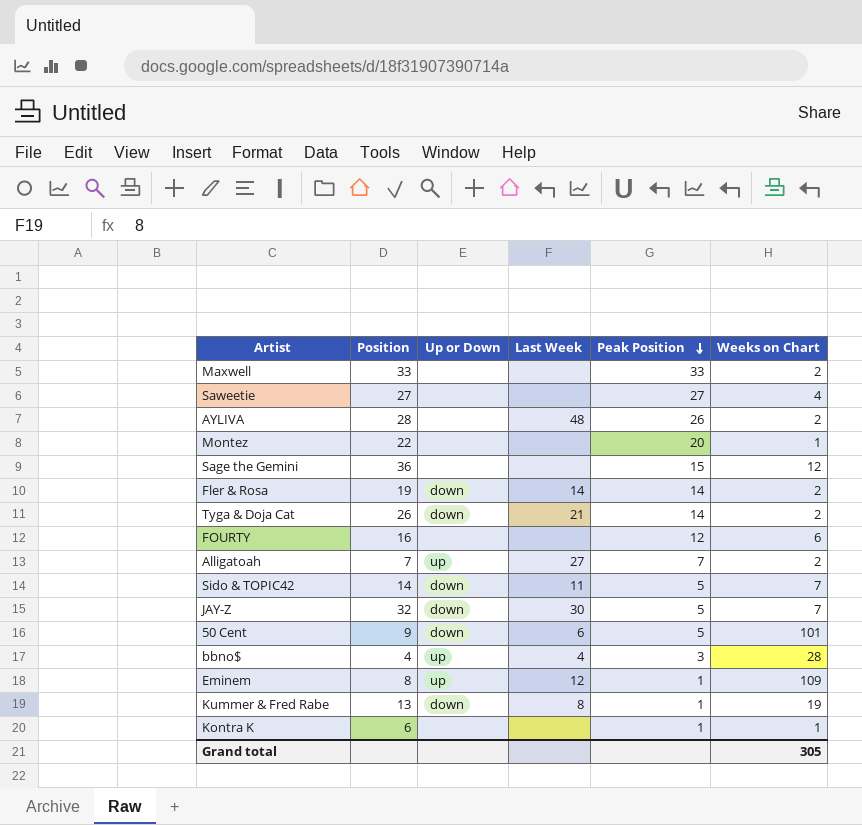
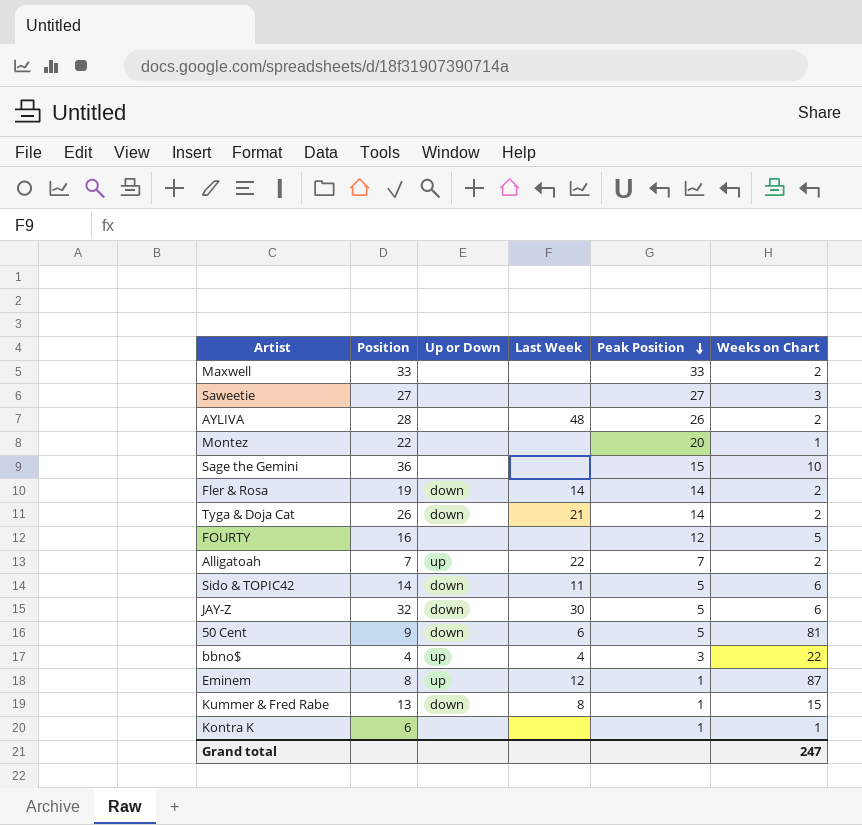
Saweetie | Weeks on Chart: 4 -> 3
Sage the Gemini | Weeks on Chart: 12 -> 10
FOURTY | Weeks on Chart: 6 -> 5
Alligatoah | Last Week: 27 -> 22
Sido & TOPIC42 | Weeks on Chart: 7 -> 6
JAY-Z | Weeks on Chart: 7 -> 6
50 Cent | Weeks on Chart: 101 -> 81
bbno$ | Weeks on Chart: 28 -> 22
Eminem | Weeks on Chart: 109 -> 87
Kummer & Fred Rabe | Weeks on Chart: 19 -> 15
Grand total | Weeks on Chart: 305 -> 247

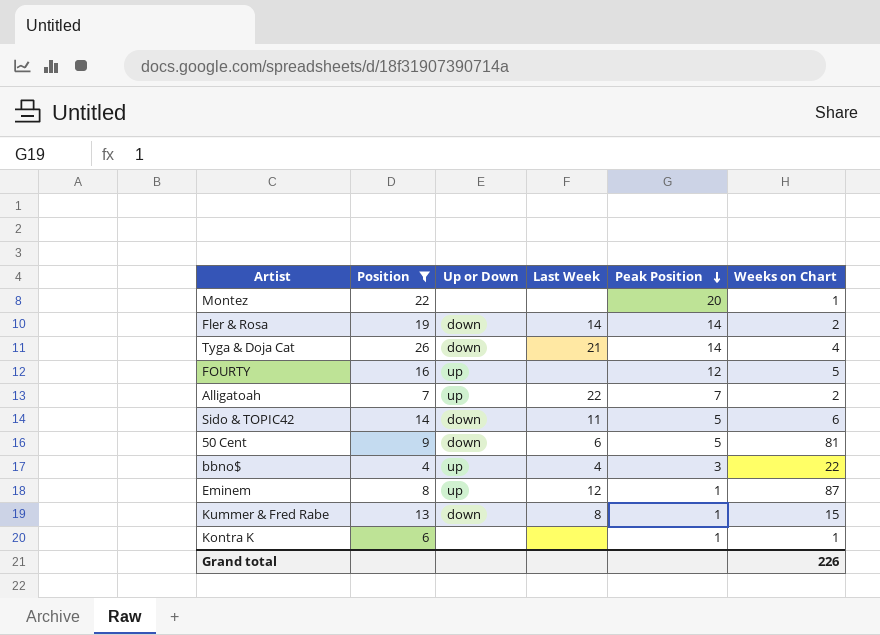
filter: none -> Position <= 26
Tyga & Doja Cat | Weeks on Chart: 2 -> 4
FOURTY | Up or Down: none -> up
Grand total | Weeks on Chart: 247 -> 226

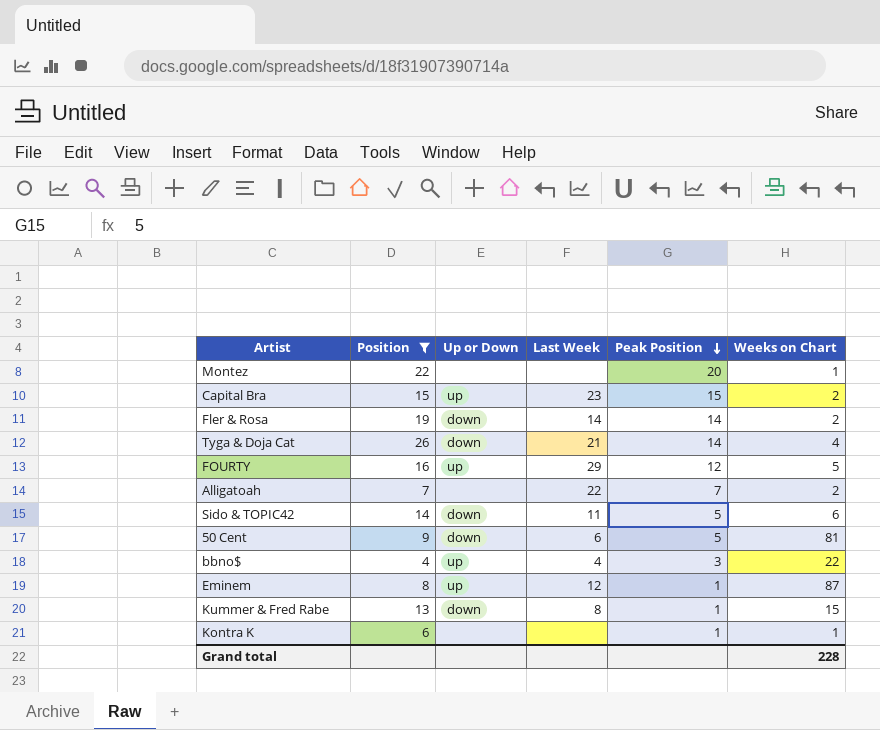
row Capital Bra: none -> 15 | up | 23 | 15 | 2
FOURTY | Last Week: none -> 29
Alligatoah | Up or Down: up -> none
Grand total | Weeks on Chart: 226 -> 228

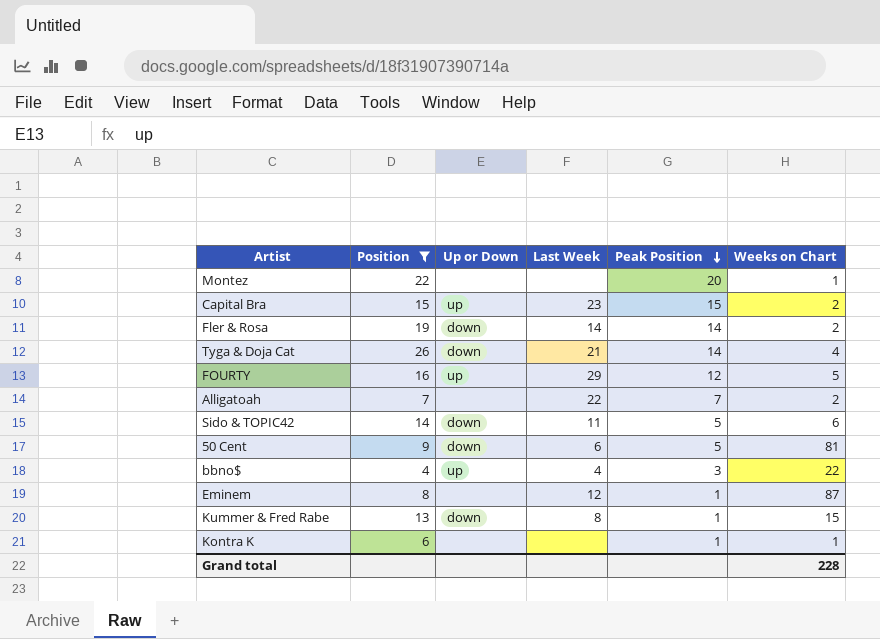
Eminem | Up or Down: up -> none

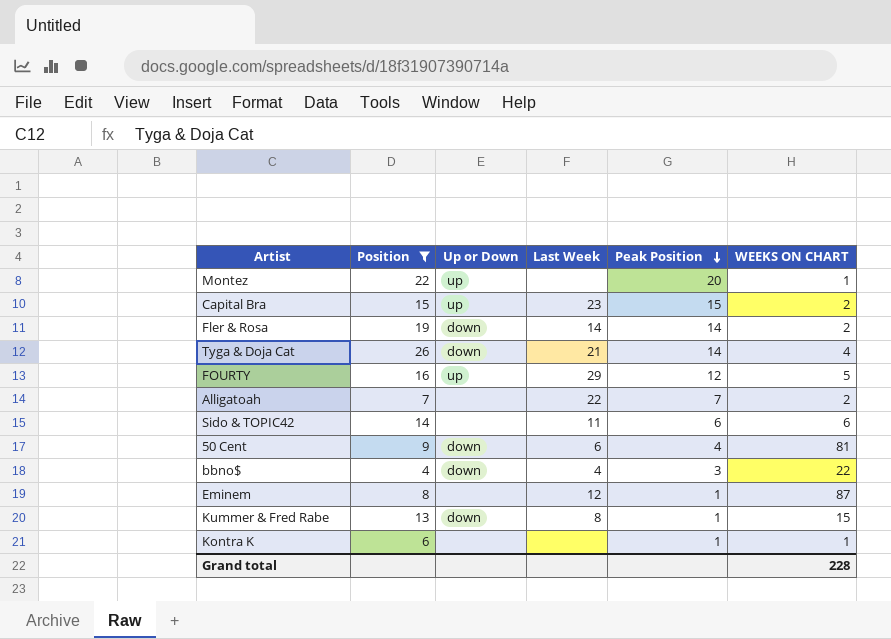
column name: Weeks on Chart -> WEEKS ON CHART
Montez | Up or Down: none -> up
Sido & TOPIC42 | Up or Down: down -> none
Sido & TOPIC42 | Peak Position: 5 -> 6
50 Cent | Peak Position: 5 -> 4
bbno$ | Up or Down: up -> down

